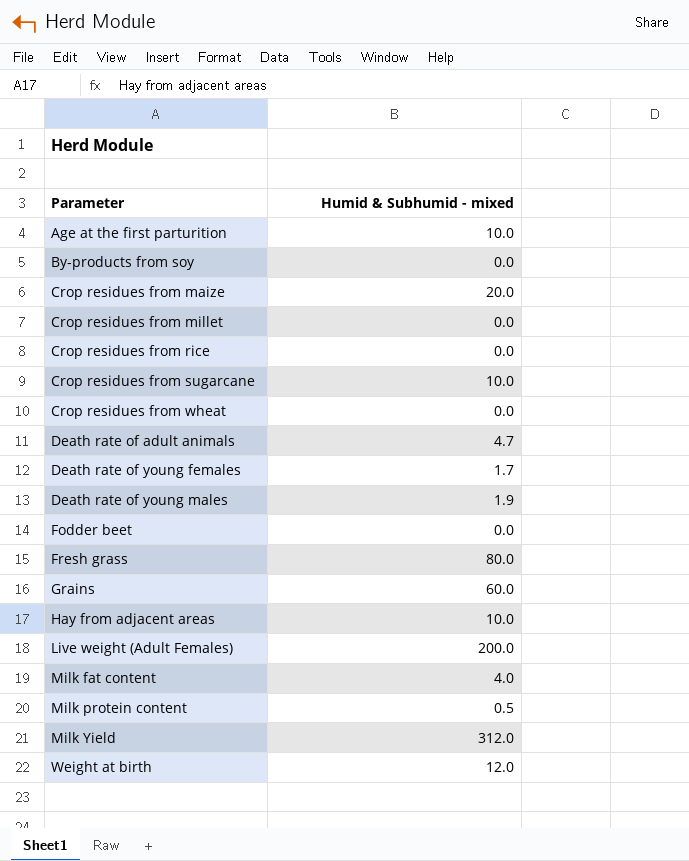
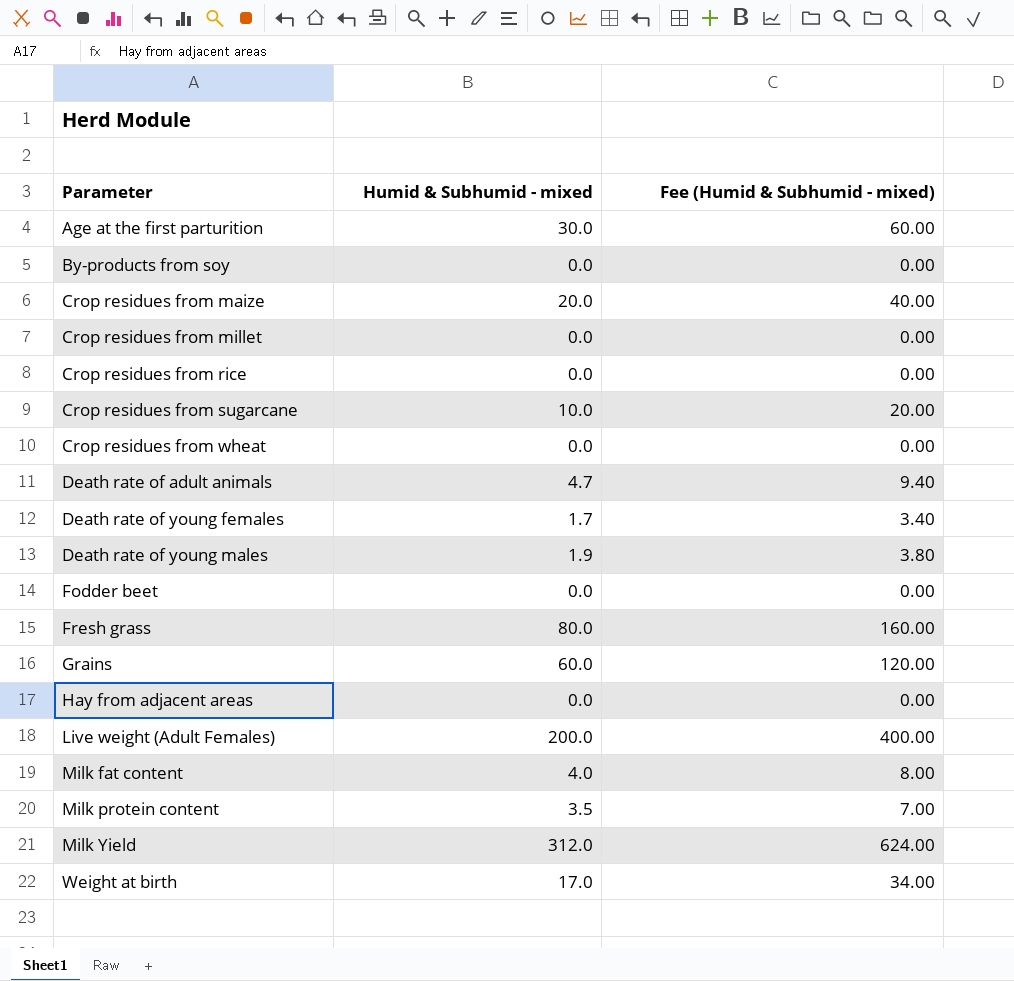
column Fee (Humid & Subhumid - mixed) | formula: none -> [Humid & Subhumid - mixed] * 2
Age at the first parturition | Humid & Subhumid - mixed: 10.0 -> 30.0
Hay from adjacent areas | Humid & Subhumid - mixed: 10.0 -> 0.0
Milk protein content | Humid & Subhumid - mixed: 0.5 -> 3.5
Weight at birth | Humid & Subhumid - mixed: 12.0 -> 17.0

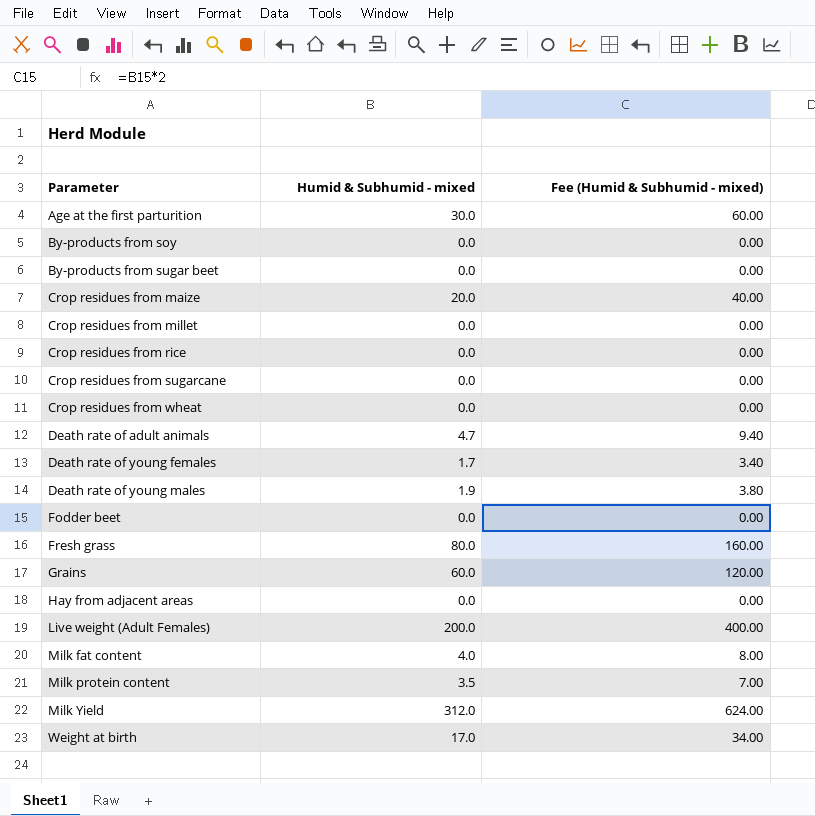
row By-products from sugar beet: none -> 0.0 | 0.00
Crop residues from sugarcane | Humid & Subhumid - mixed: 10.0 -> 0.0
Crop residues from sugarcane | Fee (Humid & Subhumid - mixed): 20.00 -> 0.00

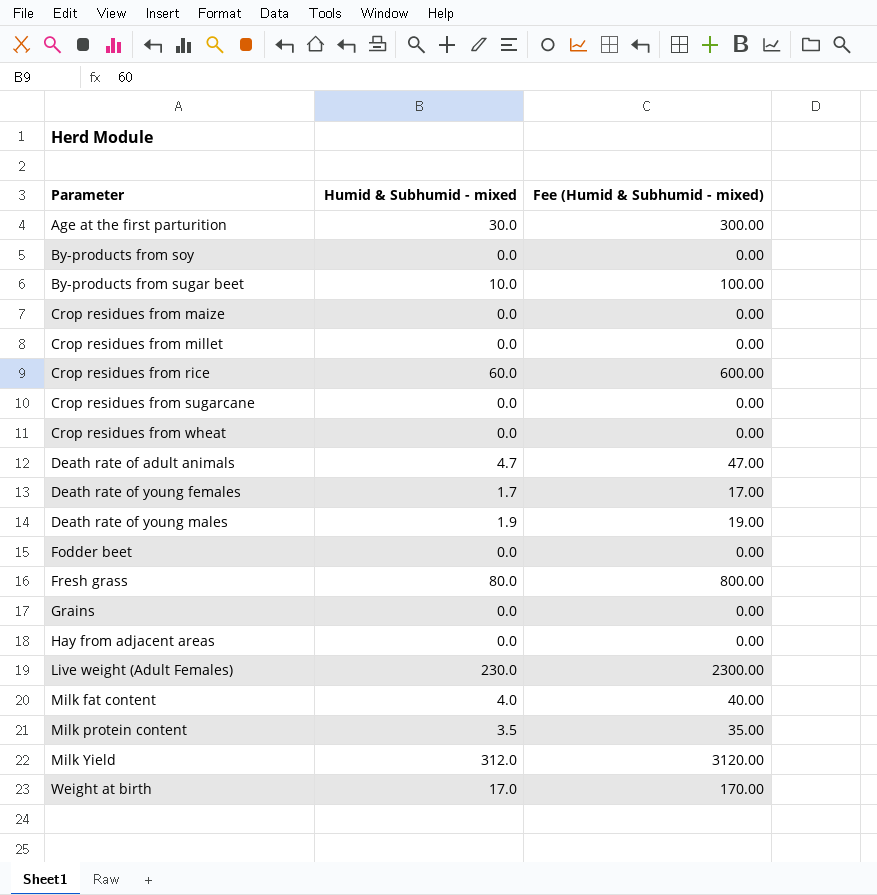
column Fee (Humid & Subhumid - mixed) | formula: [Humid & Subhumid - mixed] * 2 -> [Humid & Subhumid - mixed] * 10
By-products from sugar beet | Humid & Subhumid - mixed: 0.0 -> 10.0
Crop residues from maize | Humid & Subhumid - mixed: 20.0 -> 0.0
Crop residues from rice | Humid & Subhumid - mixed: 0.0 -> 60.0
Grains | Humid & Subhumid - mixed: 60.0 -> 0.0
Live weight (Adult Females) | Humid & Subhumid - mixed: 200.0 -> 230.0

